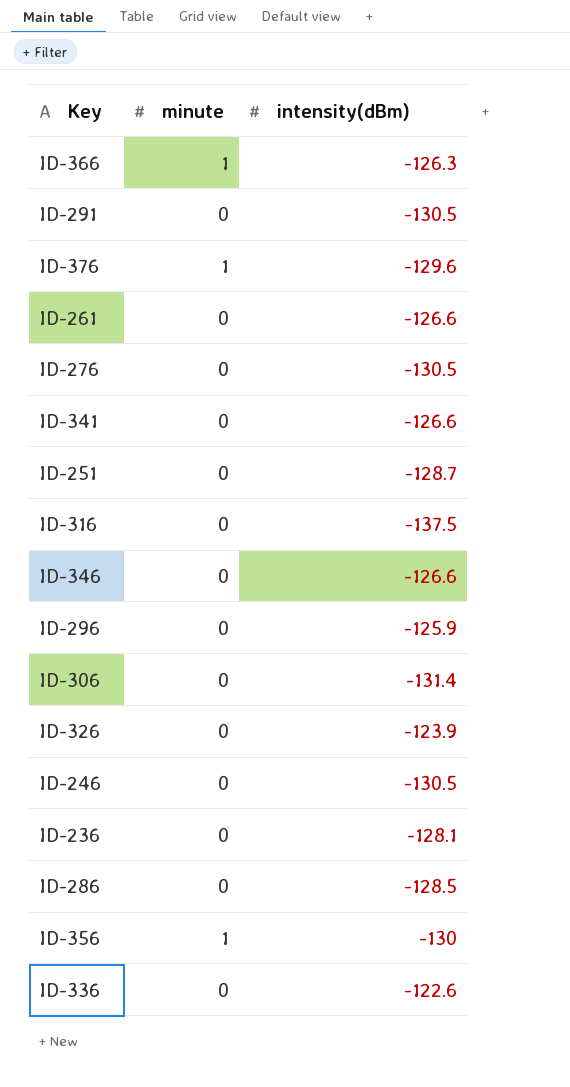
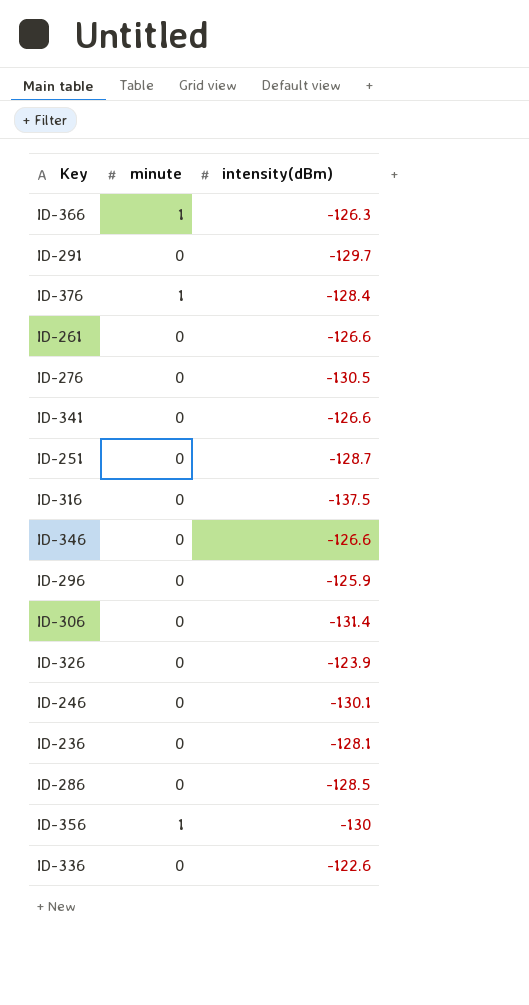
ID-291 | intensity(dBm): -130.5 -> -129.7
ID-376 | intensity(dBm): -129.6 -> -128.4
ID-246 | intensity(dBm): -130.5 -> -130.1

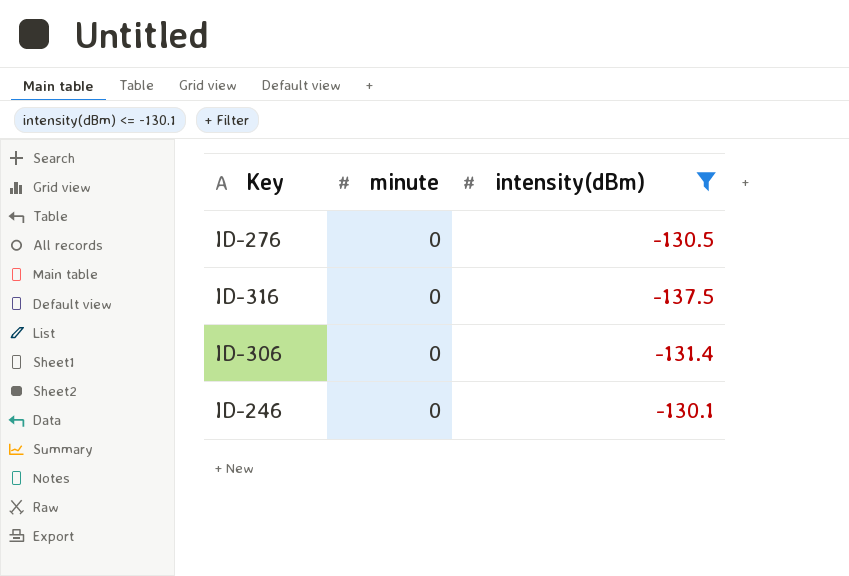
filter: none -> intensity(dBm) <= -130.1

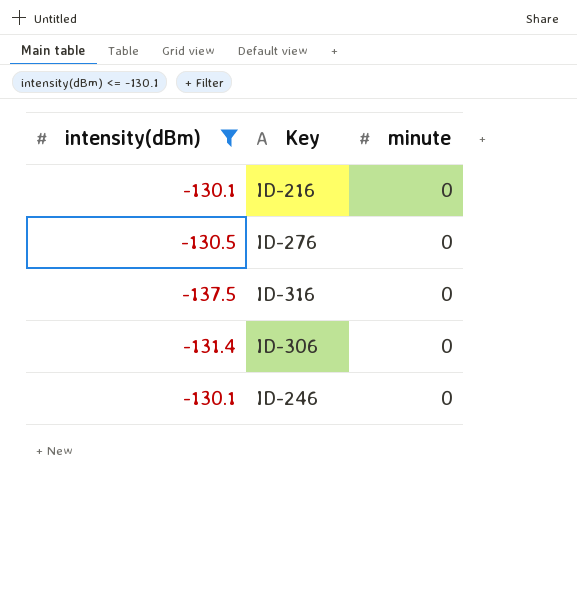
column intensity(dBm) | position: 3 -> 1
row ID-216: none -> -130.1 | 0

